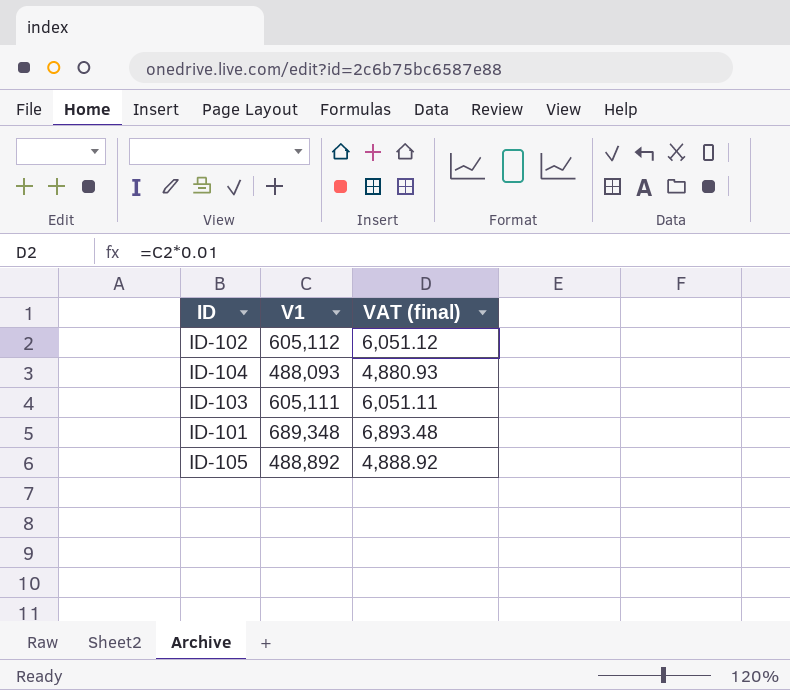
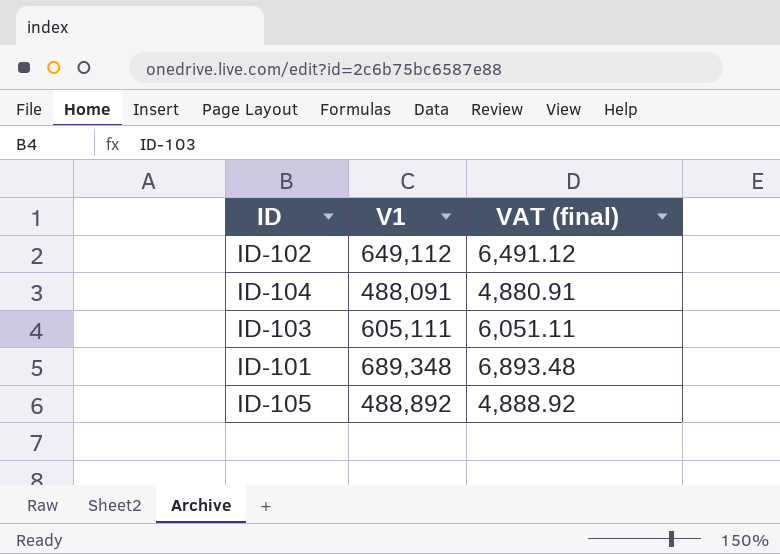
ID-102 | V1: 605,112 -> 649,112
ID-102 | VAT (final): 6,051.12 -> 6,491.12
ID-104 | V1: 488,093 -> 488,091
ID-104 | VAT (final): 4,880.93 -> 4,880.91

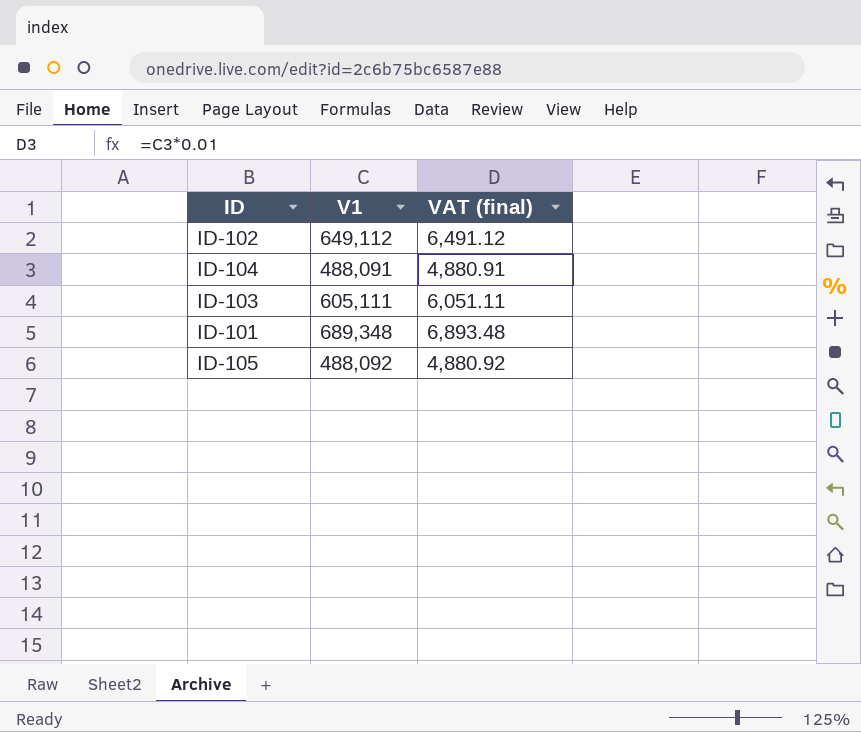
ID-105 | V1: 488,892 -> 488,092
ID-105 | VAT (final): 4,888.92 -> 4,880.92

